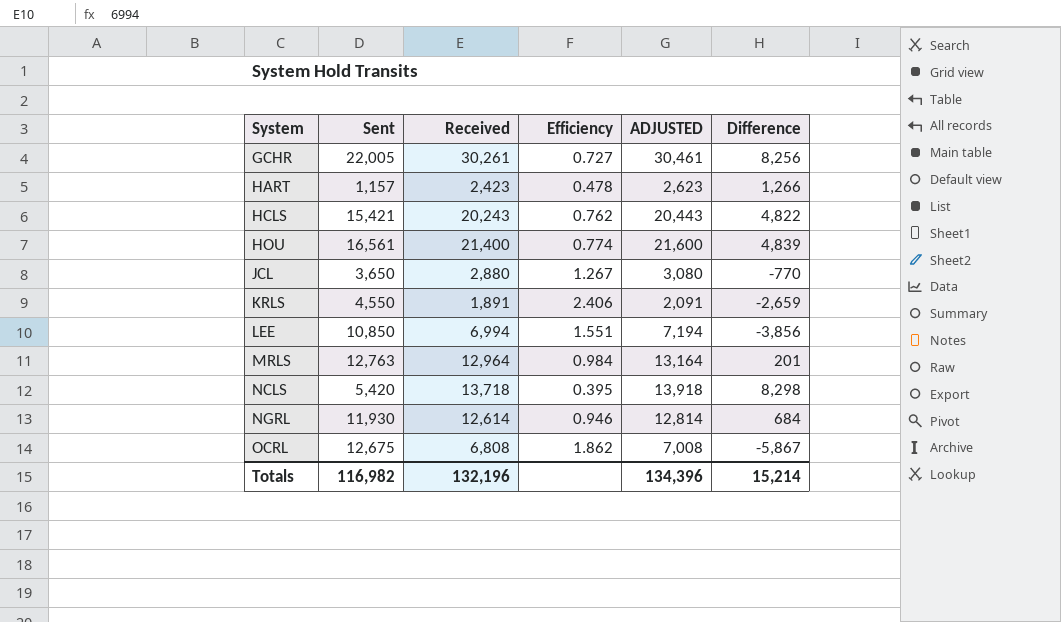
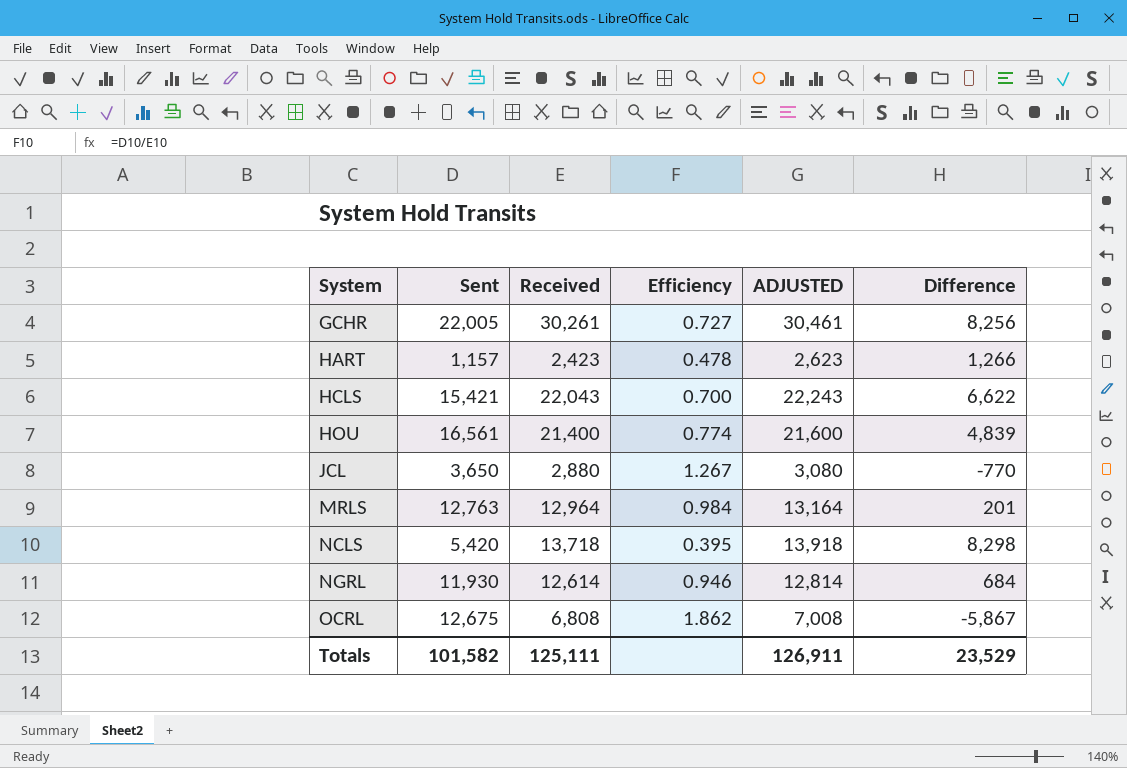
row KRLS: 4,550 | 1,891 | 2.406 | 2,091 | -2,659 -> none
row LEE: 10,850 | 6,994 | 1.551 | 7,194 | -3,856 -> none
HCLS | Received: 20,243 -> 22,043
HCLS | Efficiency: 0.762 -> 0.700
HCLS | ADJUSTED: 20,443 -> 22,243
HCLS | Difference: 4,822 -> 6,622
Totals | Sent: 116,982 -> 101,582
Totals | Received: 132,196 -> 125,111
Totals | ADJUSTED: 134,396 -> 126,911
Totals | Difference: 15,214 -> 23,529

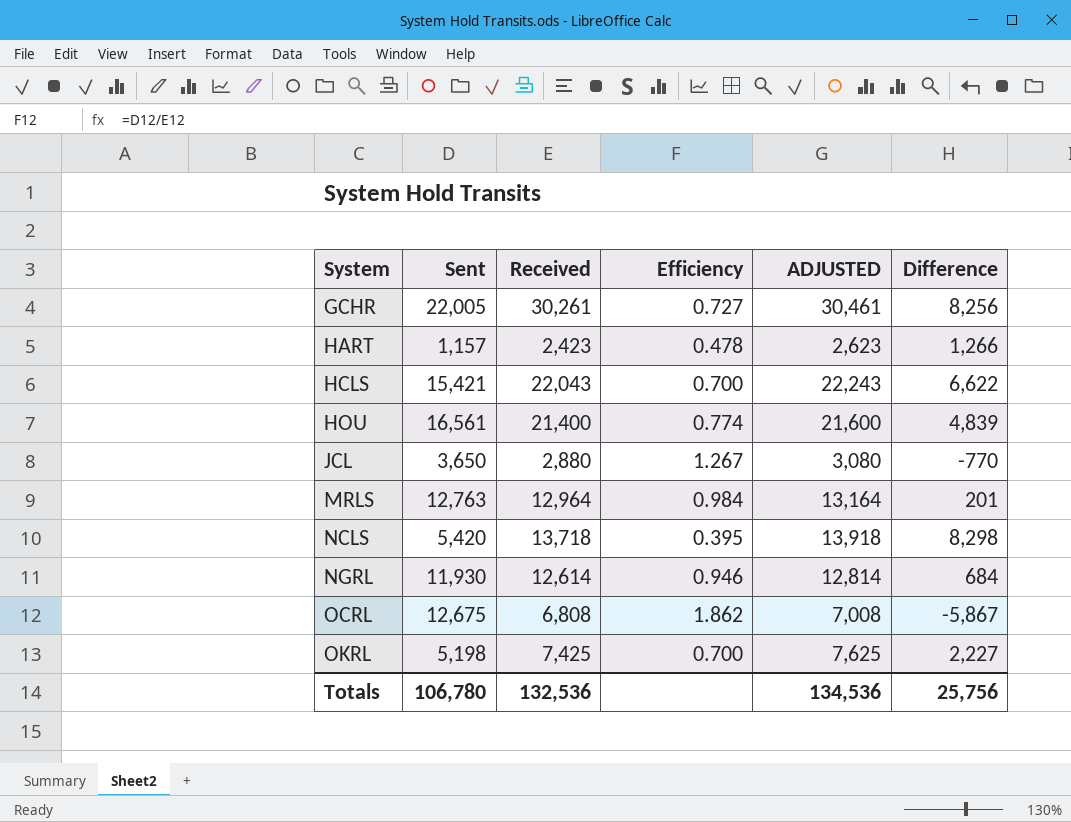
row OKRL: none -> 5,198 | 7,425 | 0.700 | 7,625 | 2,227
Totals | Sent: 101,582 -> 106,780
Totals | Received: 125,111 -> 132,536
Totals | ADJUSTED: 126,911 -> 134,536
Totals | Difference: 23,529 -> 25,756

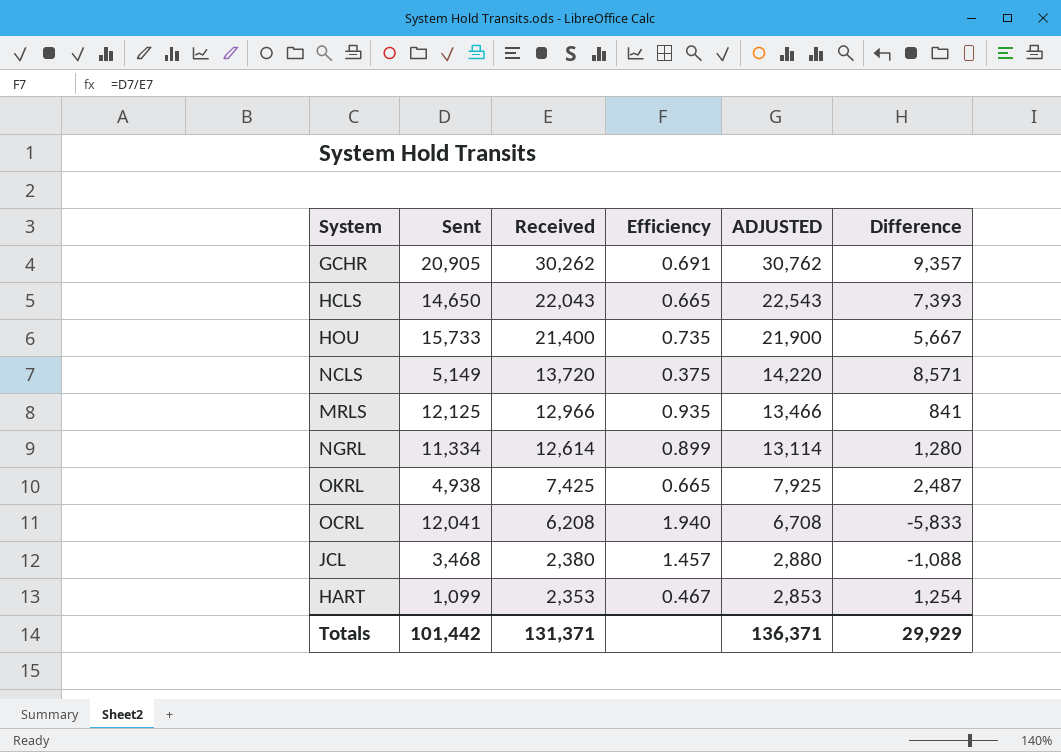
row order: System ascending -> Received descending
column ADJUSTED | formula: [Received] + 200 -> [Received] + 500
GCHR | Sent: 22,005 -> 20,905
GCHR | Received: 30,261 -> 30,262
GCHR | Efficiency: 0.727 -> 0.691
GCHR | Difference: 8,256 -> 9,357
HCLS | Sent: 15,421 -> 14,650
HCLS | Efficiency: 0.700 -> 0.665
HCLS | Difference: 6,622 -> 7,393
HOU | Sent: 16,561 -> 15,733
HOU | Efficiency: 0.774 -> 0.735
HOU | Difference: 4,839 -> 5,667
NCLS | Sent: 5,420 -> 5,149
NCLS | Received: 13,718 -> 13,720
NCLS | Efficiency: 0.395 -> 0.375
NCLS | Difference: 8,298 -> 8,571
MRLS | Sent: 12,763 -> 12,125
MRLS | Received: 12,964 -> 12,966
MRLS | Efficiency: 0.984 -> 0.935
MRLS | Difference: 201 -> 841
NGRL | Sent: 11,930 -> 11,334
NGRL | Efficiency: 0.946 -> 0.899
NGRL | Difference: 684 -> 1,280
OKRL | Sent: 5,198 -> 4,938
OKRL | Efficiency: 0.700 -> 0.665
OKRL | Difference: 2,227 -> 2,487
OCRL | Sent: 12,675 -> 12,041
OCRL | Received: 6,808 -> 6,208
OCRL | Efficiency: 1.862 -> 1.940
OCRL | Difference: -5,867 -> -5,833
JCL | Sent: 3,650 -> 3,468
JCL | Received: 2,880 -> 2,380
JCL | Efficiency: 1.267 -> 1.457
JCL | Difference: -770 -> -1,088
HART | Sent: 1,157 -> 1,099
HART | Received: 2,423 -> 2,353
HART | Efficiency: 0.478 -> 0.467
HART | Difference: 1,266 -> 1,254
Totals | Sent: 106,780 -> 101,442
Totals | Received: 132,536 -> 131,371
Totals | ADJUSTED: 134,536 -> 136,371
Totals | Difference: 25,756 -> 29,929

